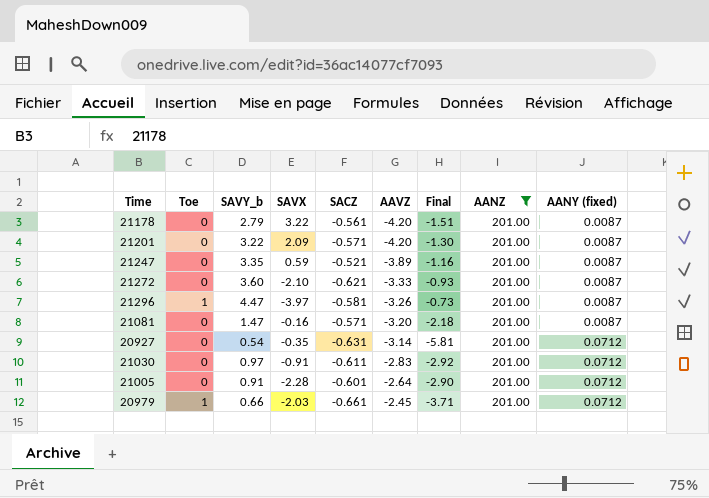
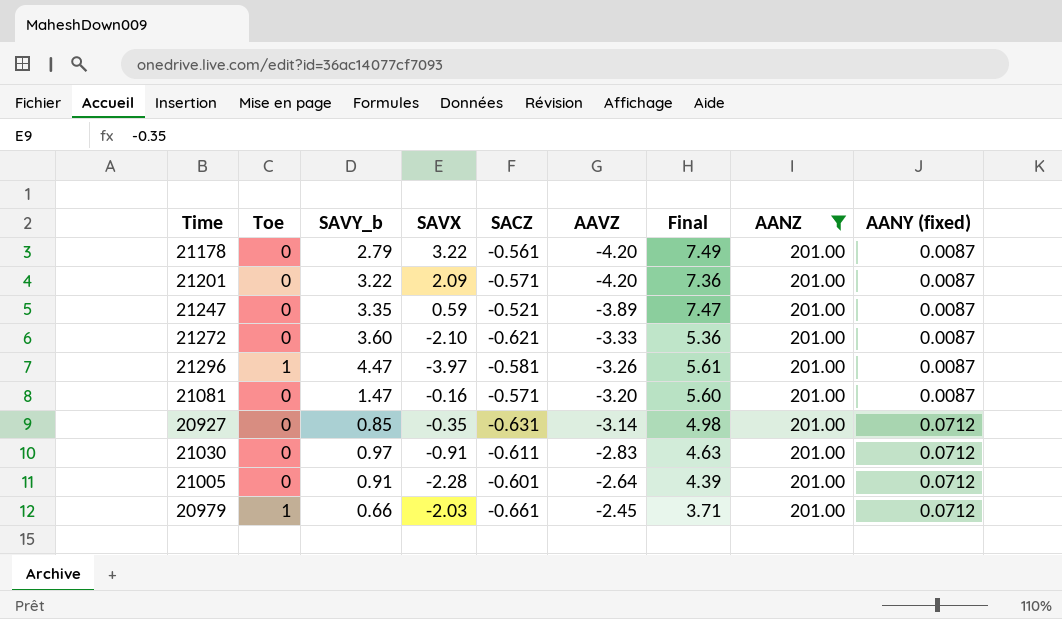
column Final | formula: [AAVZ] / [SAVY_b] -> [AAVZ] / [SACZ]
20927 | SAVY_b: 0.54 -> 0.85

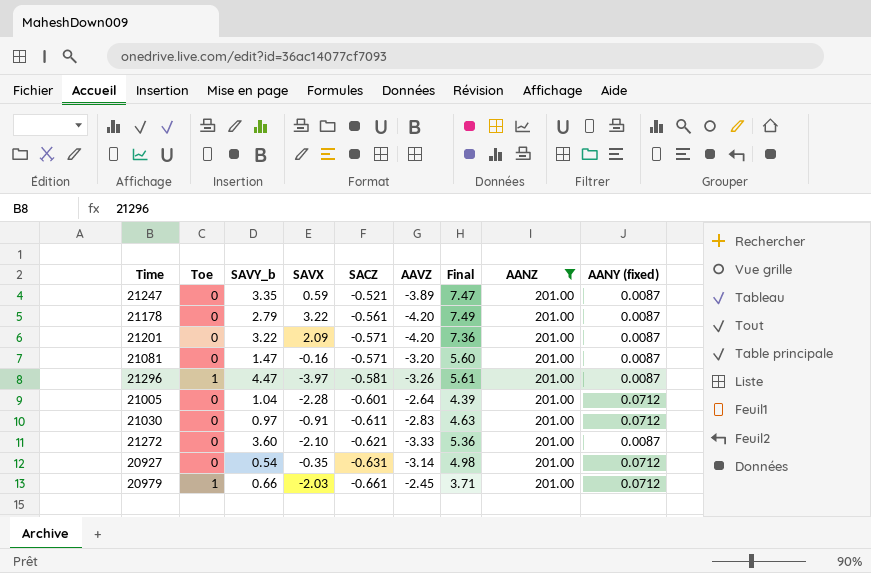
row order: AAVZ ascending -> SACZ descending
21005 | SAVY_b: 0.91 -> 1.04
20927 | SAVY_b: 0.85 -> 0.54

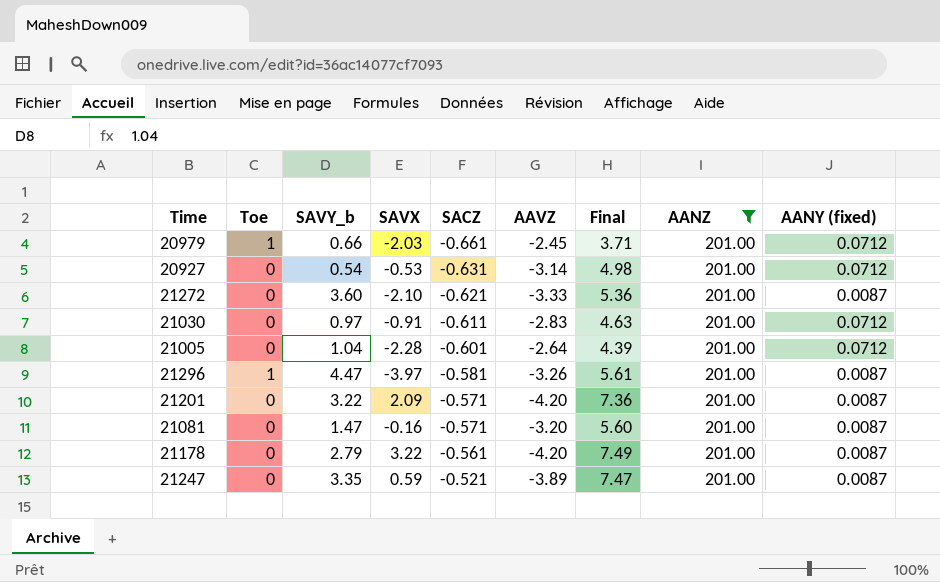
row order: SACZ descending -> SACZ ascending
20927 | SAVX: -0.35 -> -0.53

